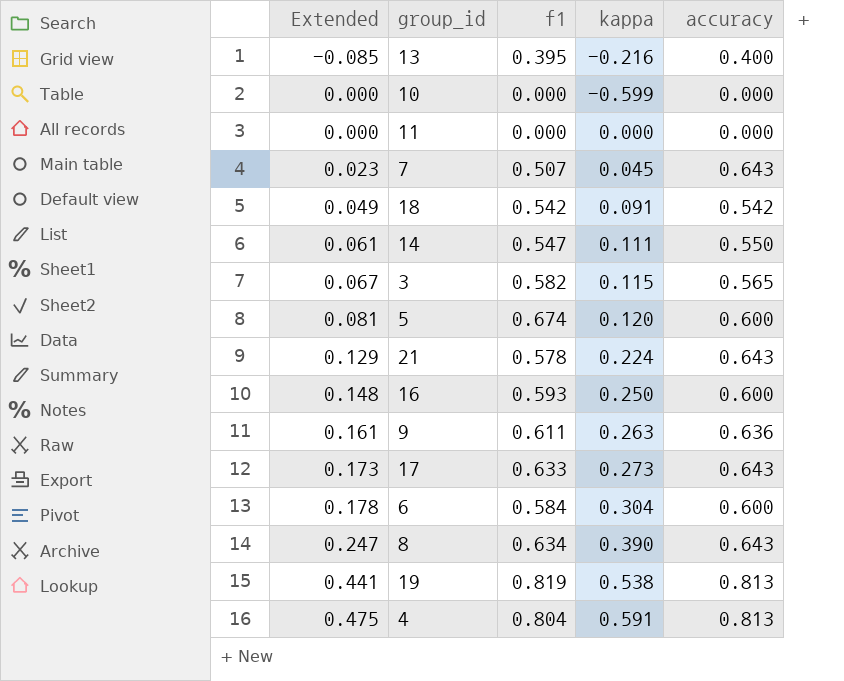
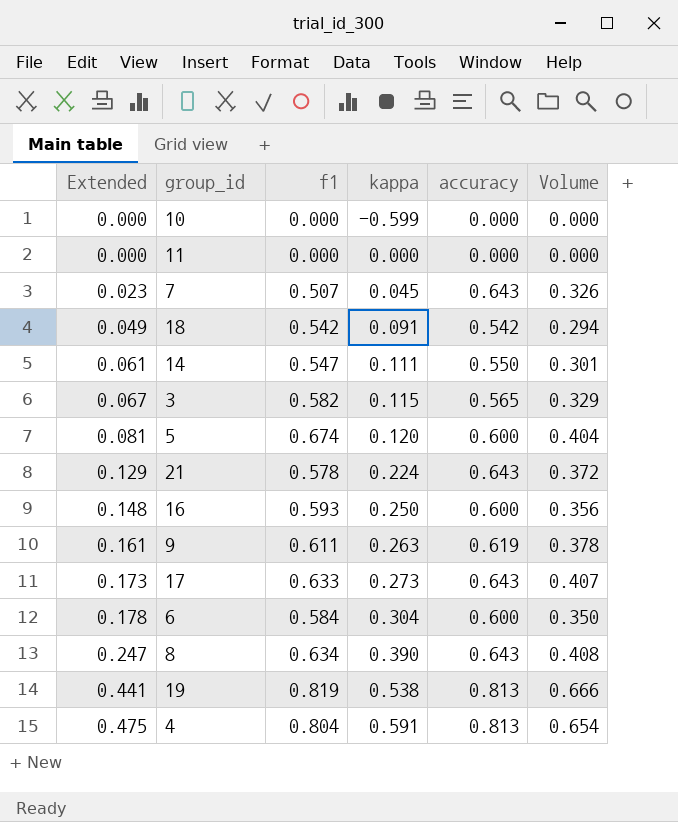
column Volume | formula: none -> [f1] * [accuracy]
row 13: -0.085 | 0.395 | -0.216 | 0.400 -> none
9 | accuracy: 0.636 -> 0.619

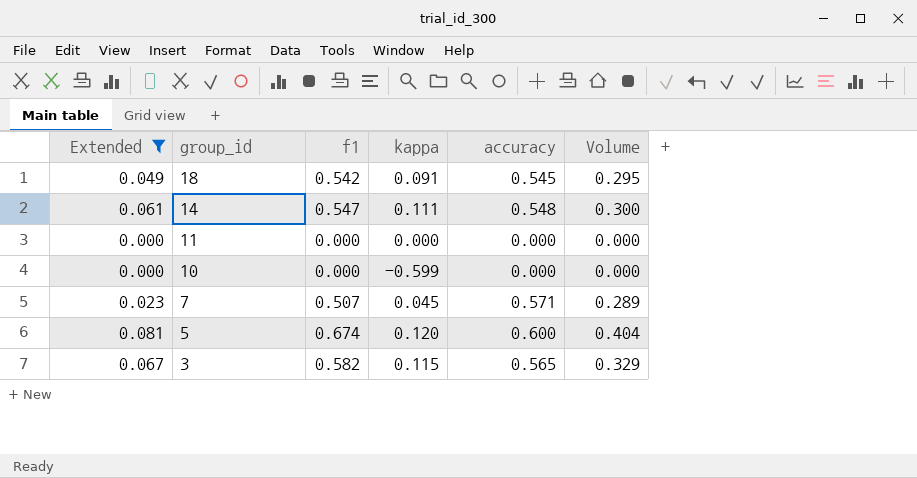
filter: none -> Extended <= 0.081
row order: Extended ascending -> group_id descending
18 | accuracy: 0.542 -> 0.545
18 | Volume: 0.294 -> 0.295
14 | accuracy: 0.550 -> 0.548
14 | Volume: 0.301 -> 0.300
7 | accuracy: 0.643 -> 0.571
7 | Volume: 0.326 -> 0.289

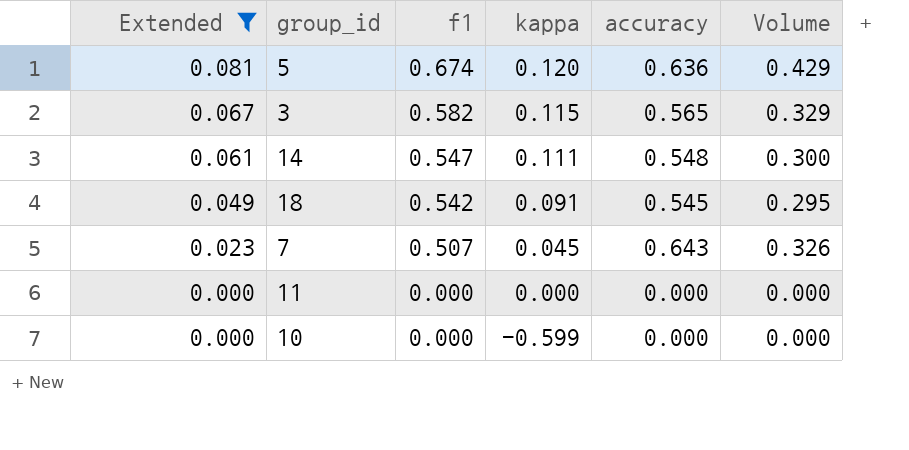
row order: group_id descending -> Extended descending
5 | accuracy: 0.600 -> 0.636
5 | Volume: 0.404 -> 0.429
7 | accuracy: 0.571 -> 0.643
7 | Volume: 0.289 -> 0.326

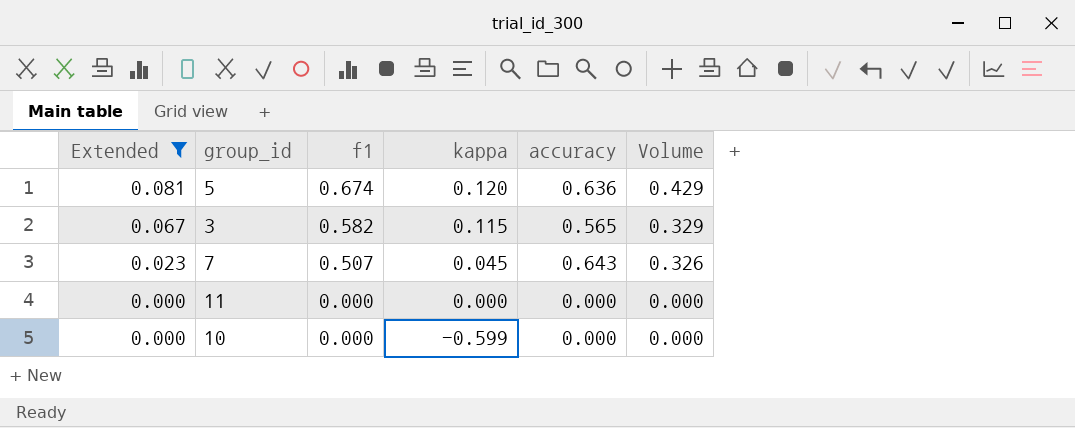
row 14: 0.061 | 0.547 | 0.111 | 0.548 | 0.300 -> none
row 18: 0.049 | 0.542 | 0.091 | 0.545 | 0.295 -> none

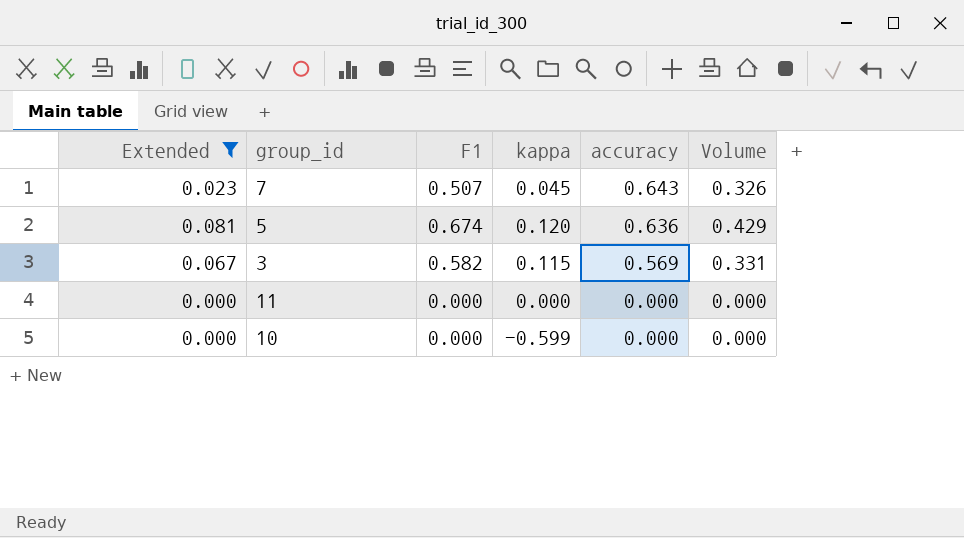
row order: Extended descending -> accuracy descending
column name: f1 -> F1
3 | accuracy: 0.565 -> 0.569
3 | Volume: 0.329 -> 0.331

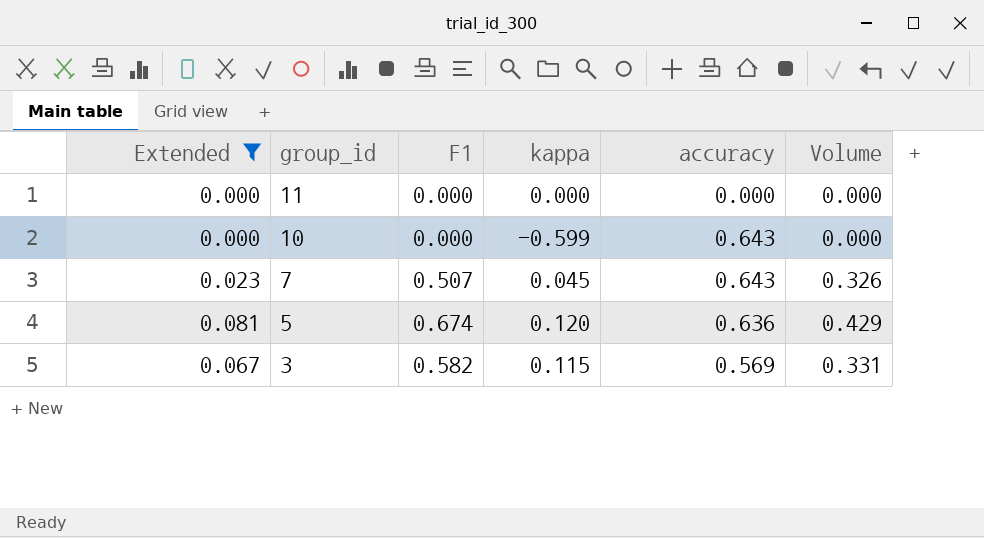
row order: accuracy descending -> group_id descending
10 | accuracy: 0.000 -> 0.643

